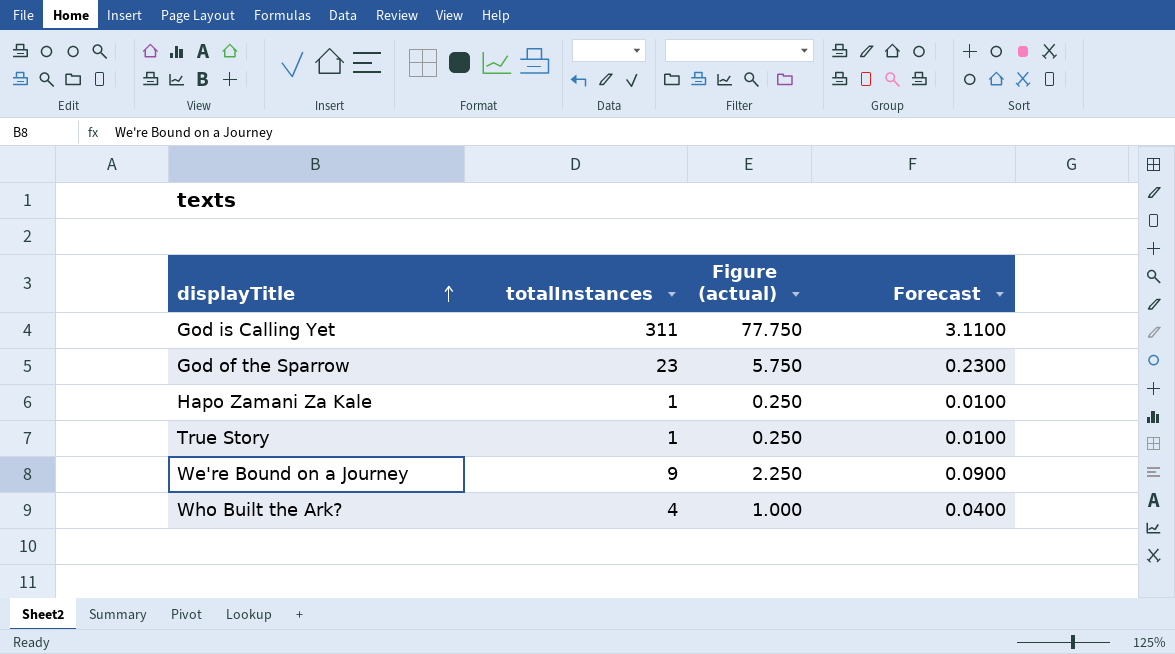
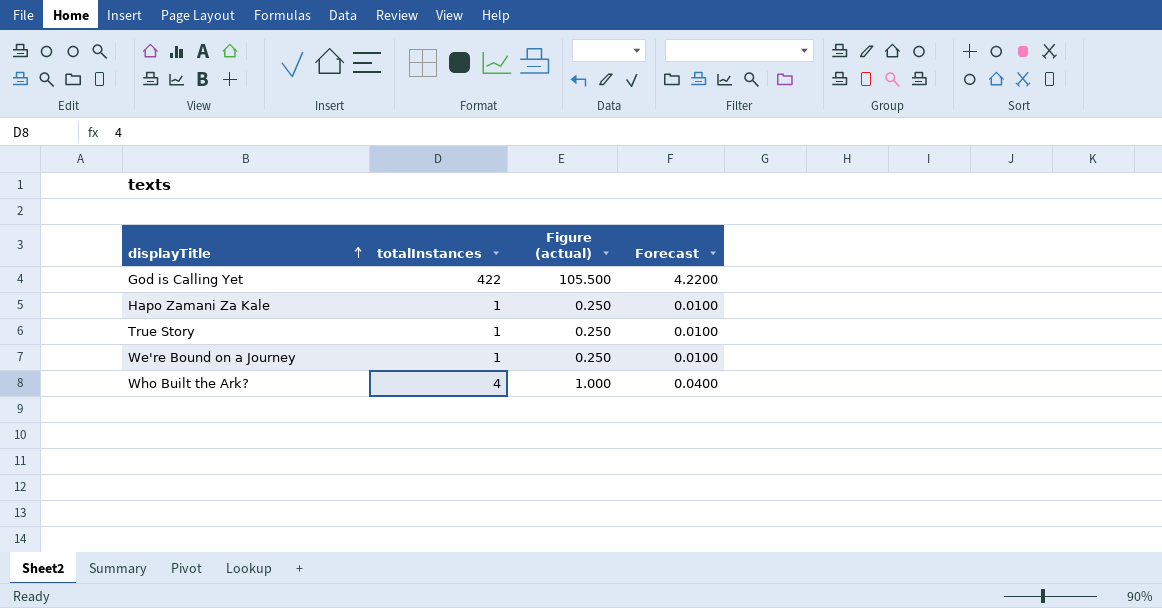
row God of the Sparrow: 23 | 5.750 | 0.2300 -> none
God is Calling Yet | totalInstances: 311 -> 422
God is Calling Yet | Figure (actual): 77.750 -> 105.500
God is Calling Yet | Forecast: 3.1100 -> 4.2200
We're Bound on a Journey | totalInstances: 9 -> 1
We're Bound on a Journey | Figure (actual): 2.250 -> 0.250
We're Bound on a Journey | Forecast: 0.0900 -> 0.0100

